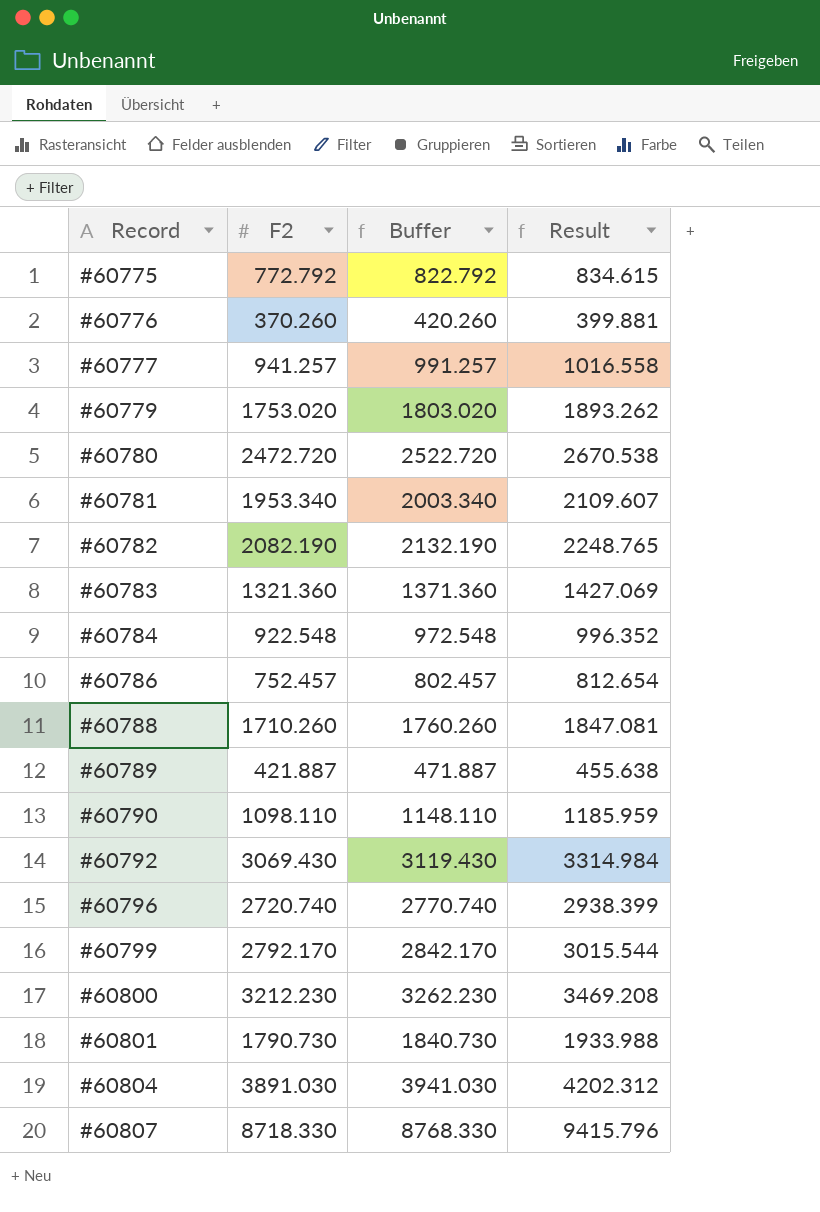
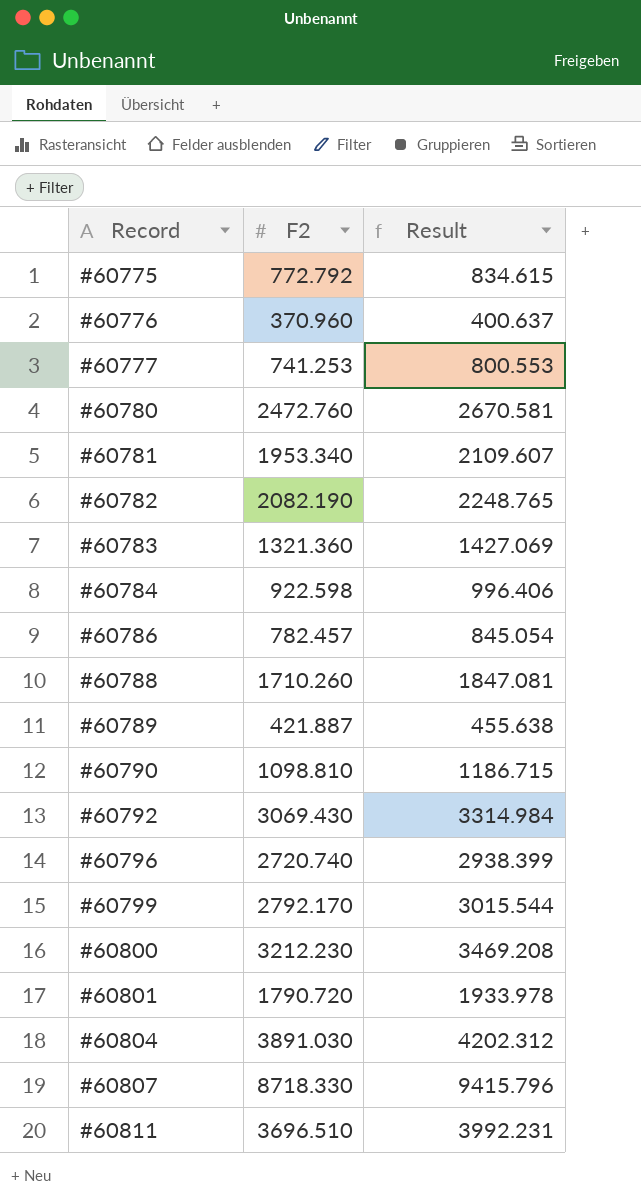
column Buffer | formula: [F2] + 50 -> none
row #60779: 1753.020 | 1803.020 | 1893.262 -> none
#60776 | F2: 370.260 -> 370.960
#60776 | Result: 399.881 -> 400.637
#60777 | F2: 941.257 -> 741.253
#60777 | Result: 1016.558 -> 800.553
#60780 | F2: 2472.720 -> 2472.760
#60780 | Result: 2670.538 -> 2670.581
#60784 | F2: 922.548 -> 922.598
#60784 | Result: 996.352 -> 996.406
#60786 | F2: 752.457 -> 782.457
#60786 | Result: 812.654 -> 845.054
#60790 | F2: 1098.110 -> 1098.810
#60790 | Result: 1185.959 -> 1186.715
#60801 | F2: 1790.730 -> 1790.720
#60801 | Result: 1933.988 -> 1933.978
row #60811: none -> 3696.510 | 3992.231

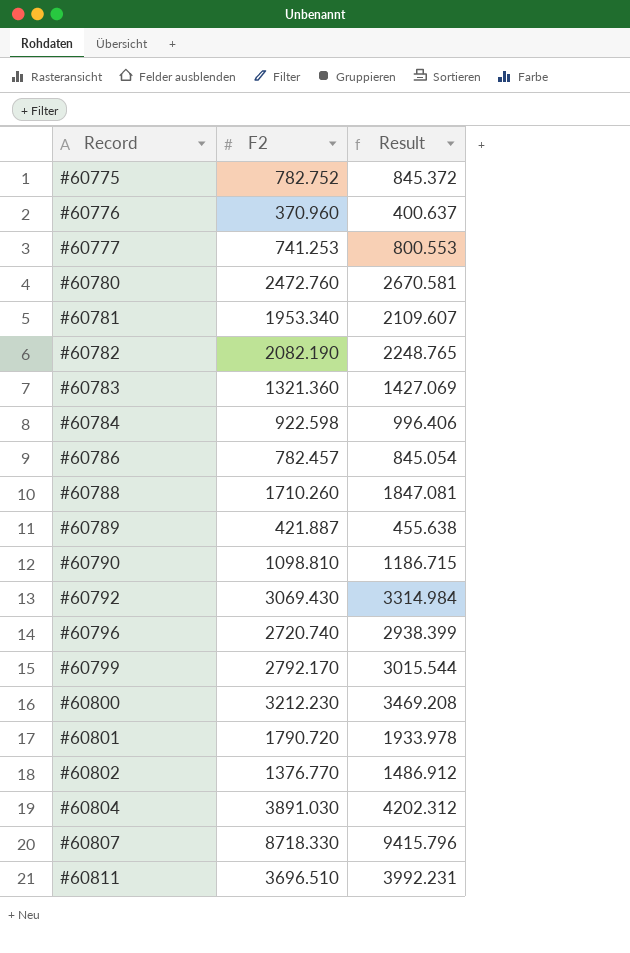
#60775 | F2: 772.792 -> 782.752
#60775 | Result: 834.615 -> 845.372
row #60802: none -> 1376.770 | 1486.912

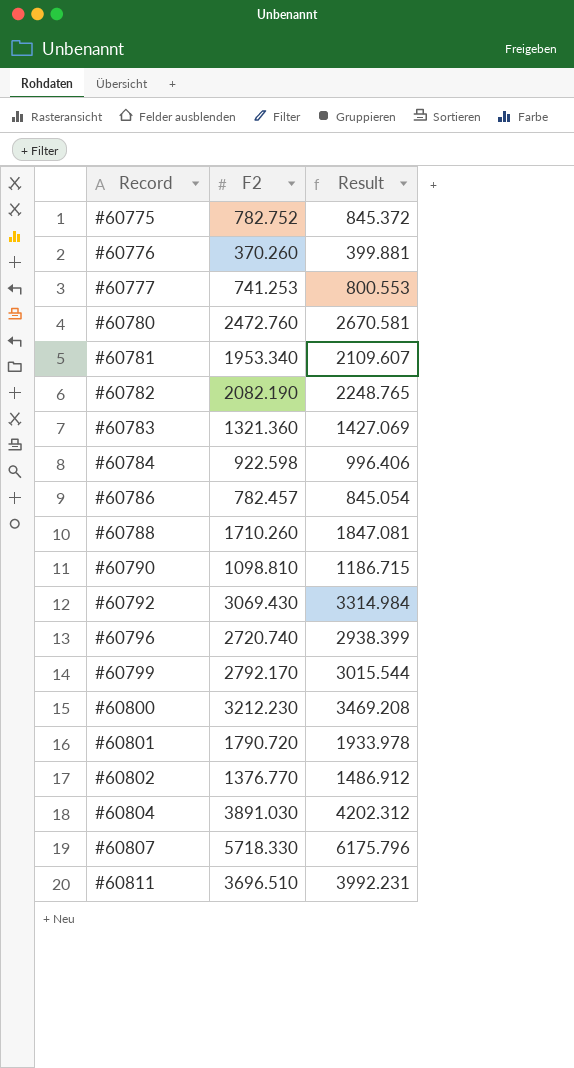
row #60789: 421.887 | 455.638 -> none
#60776 | F2: 370.960 -> 370.260
#60776 | Result: 400.637 -> 399.881
#60807 | F2: 8718.330 -> 5718.330
#60807 | Result: 9415.796 -> 6175.796

